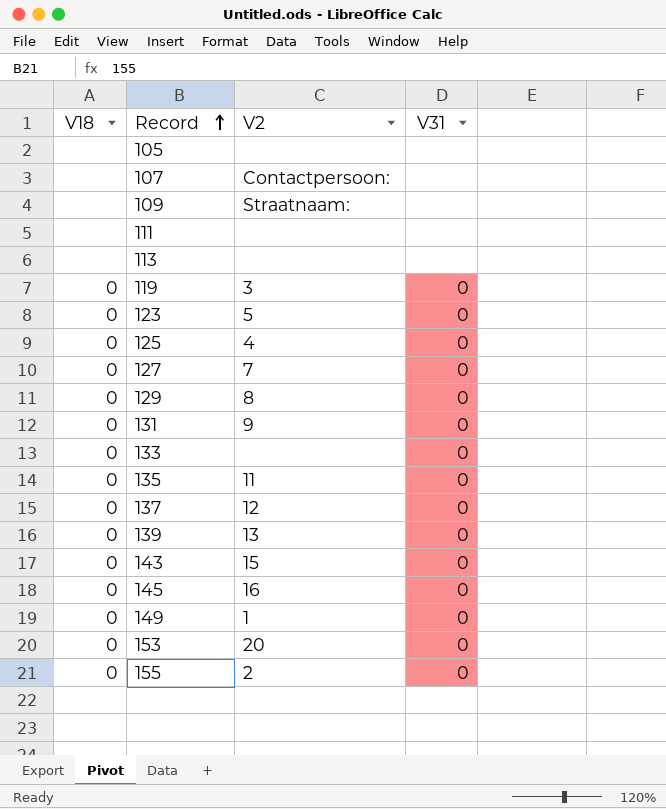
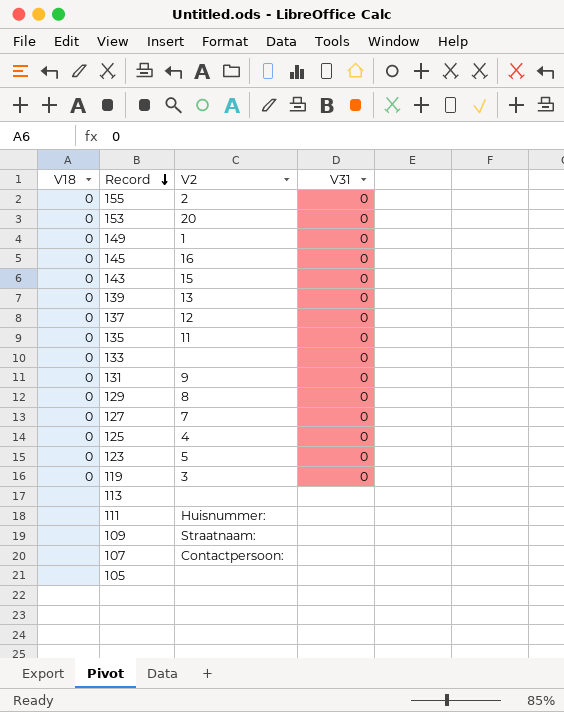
row order: Record ascending -> Record descending
111 | V2: none -> Huisnummer:

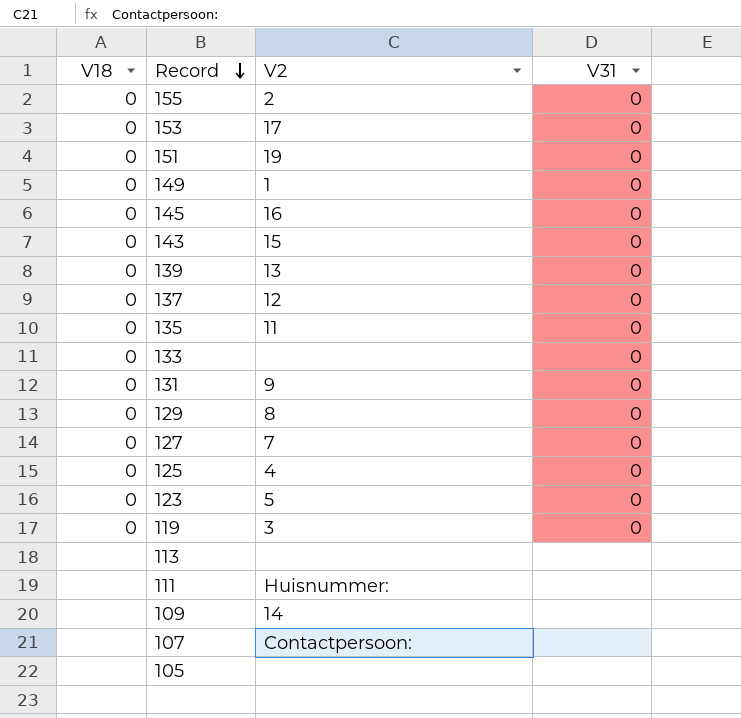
153 | V2: 20 -> 17
row 151: none -> 0 | 19 | 0
109 | V2: Straatnaam: -> 14

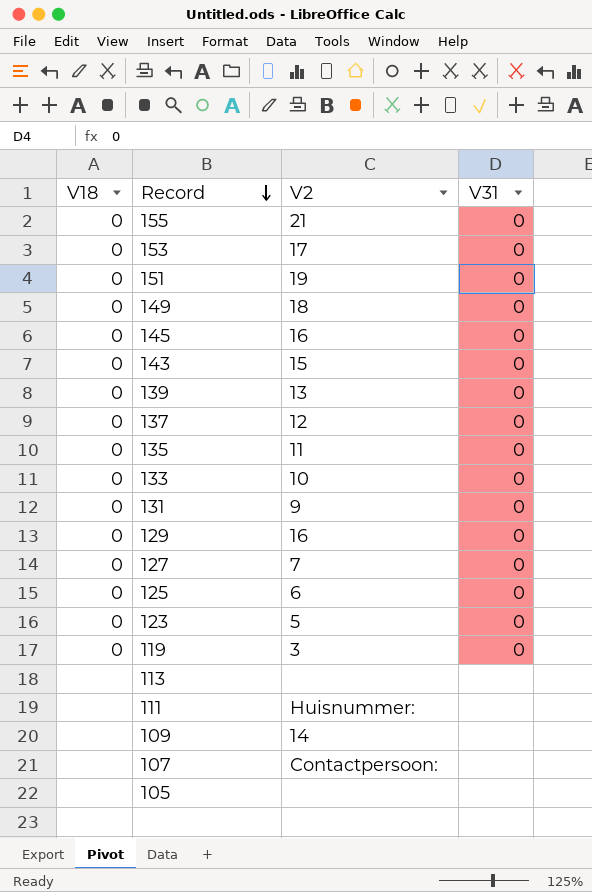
155 | V2: 2 -> 21
149 | V2: 1 -> 18
133 | V2: none -> 10
129 | V2: 8 -> 16
125 | V2: 4 -> 6

